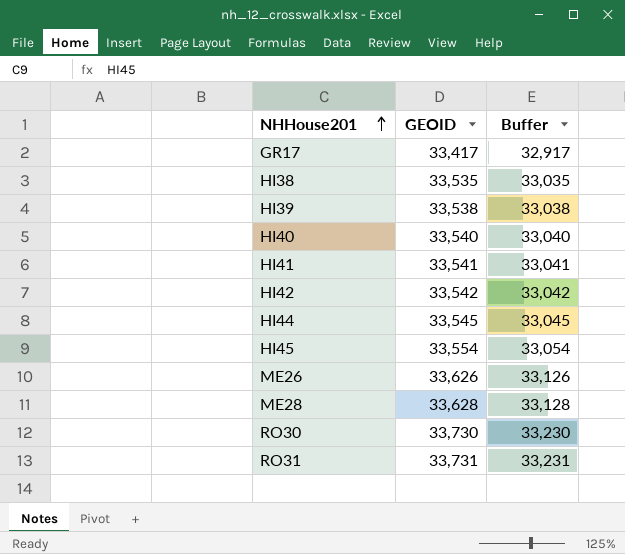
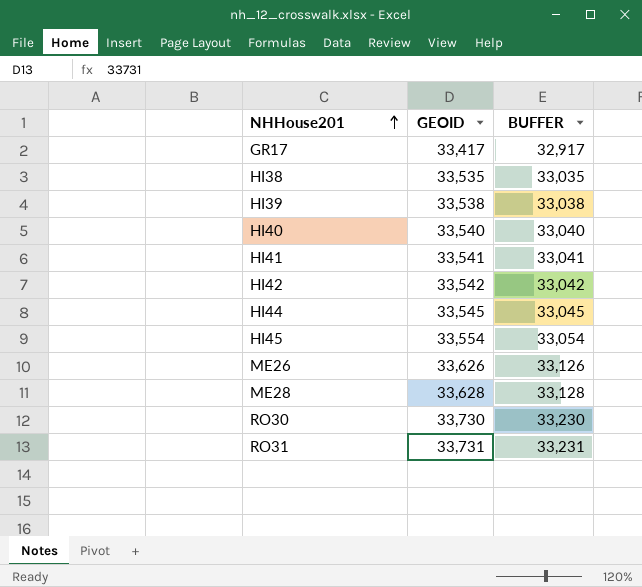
column name: Buffer -> BUFFER

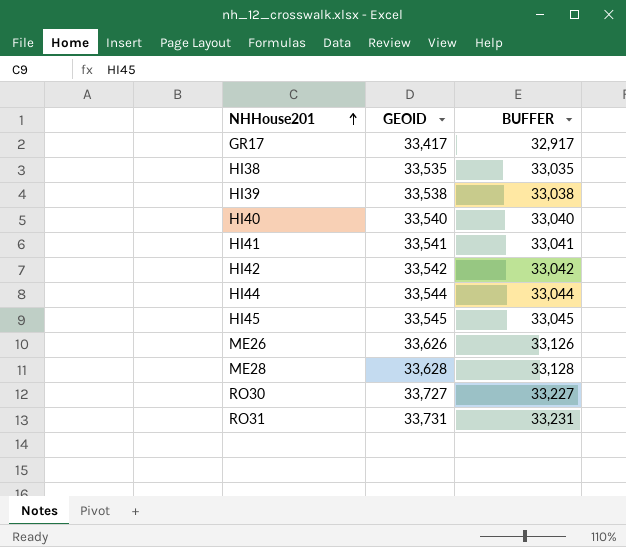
HI44 | GEOID: 33,545 -> 33,544
HI44 | BUFFER: 33,045 -> 33,044
HI45 | GEOID: 33,554 -> 33,545
HI45 | BUFFER: 33,054 -> 33,045
RO30 | GEOID: 33,730 -> 33,727
RO30 | BUFFER: 33,230 -> 33,227

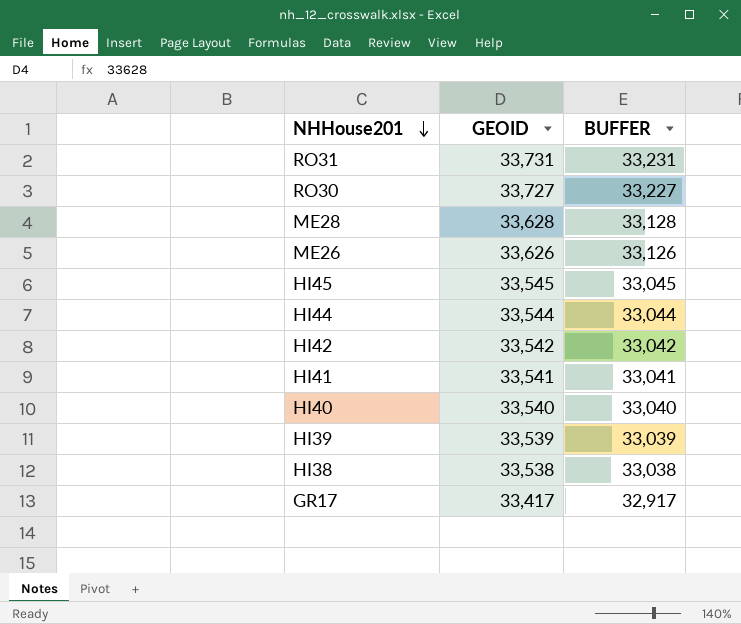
row order: NHHouse201 ascending -> NHHouse201 descending
HI39 | GEOID: 33,538 -> 33,539
HI39 | BUFFER: 33,038 -> 33,039
HI38 | GEOID: 33,535 -> 33,538
HI38 | BUFFER: 33,035 -> 33,038

